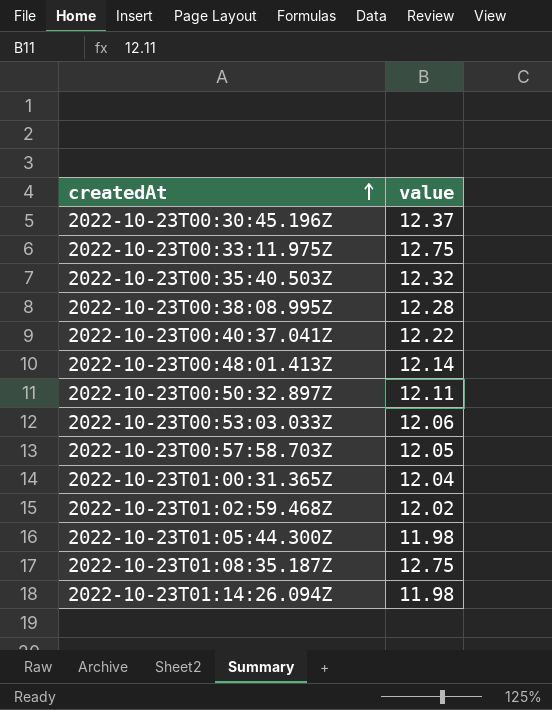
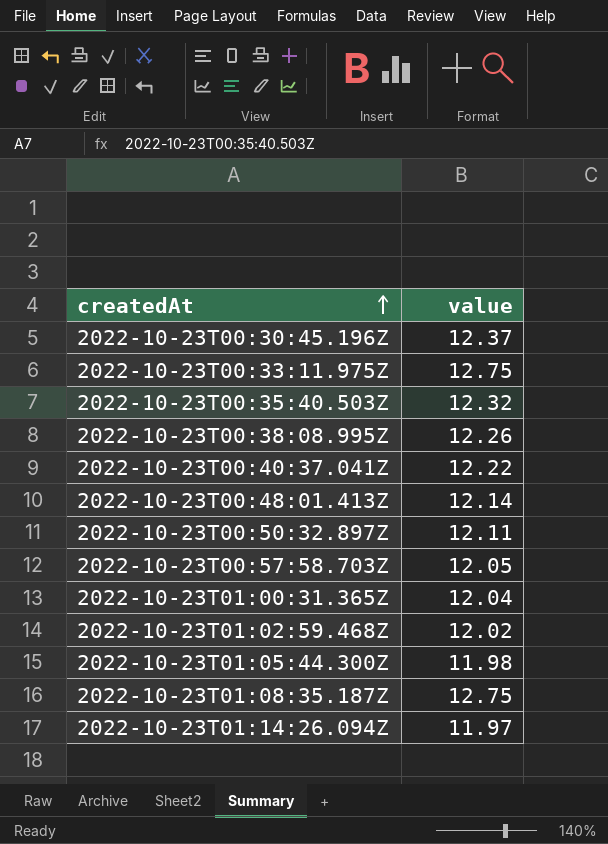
row 2022-10-23T00:53:03.033Z: 12.06 -> none
2022-10-23T00:38:08.995Z | value: 12.28 -> 12.26
2022-10-23T01:14:26.094Z | value: 11.98 -> 11.97

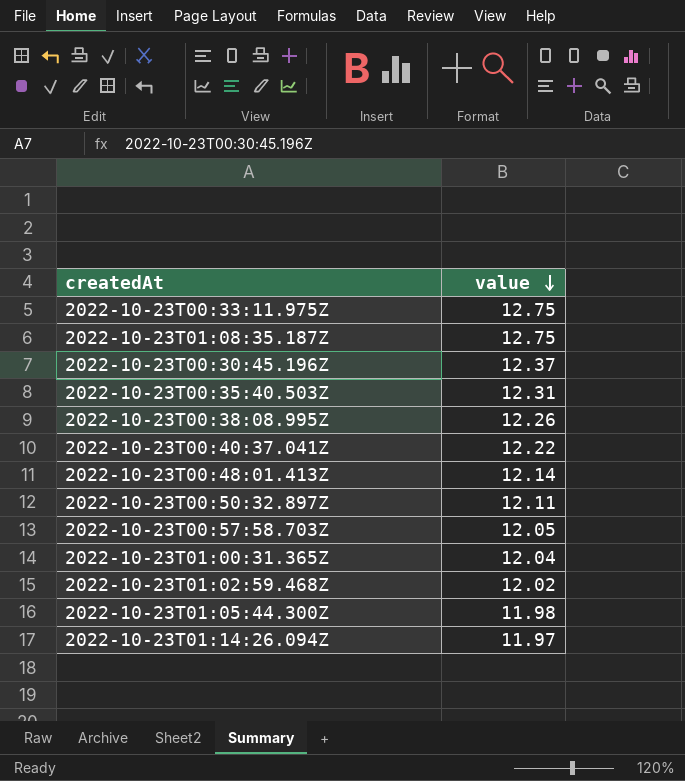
row order: createdAt ascending -> value descending
2022-10-23T00:35:40.503Z | value: 12.32 -> 12.31

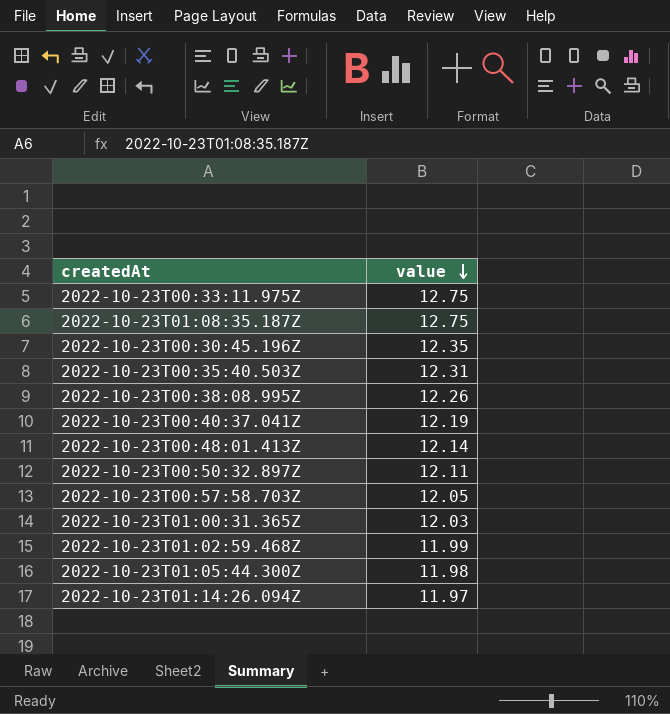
2022-10-23T00:30:45.196Z | value: 12.37 -> 12.35
2022-10-23T00:40:37.041Z | value: 12.22 -> 12.19
2022-10-23T01:00:31.365Z | value: 12.04 -> 12.03
2022-10-23T01:02:59.468Z | value: 12.02 -> 11.99

